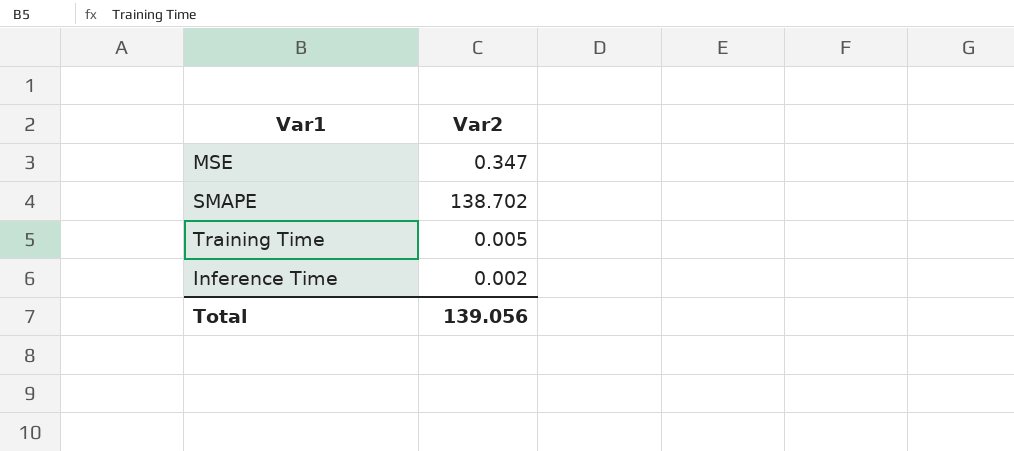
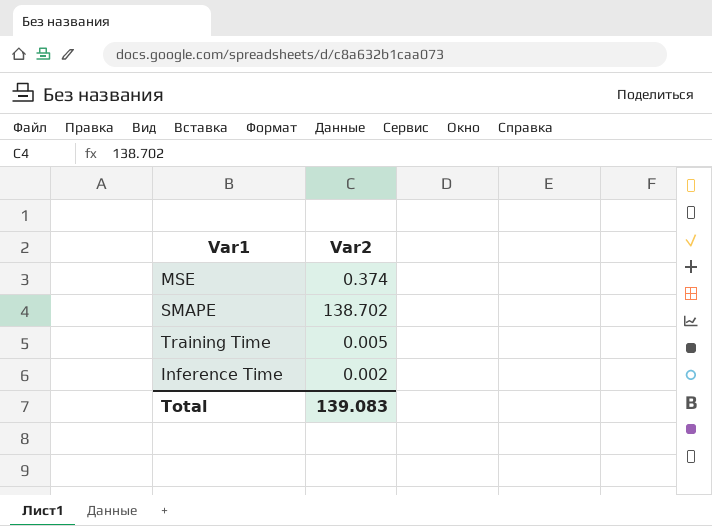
MSE | Var2: 0.347 -> 0.374
Total | Var2: 139.056 -> 139.083

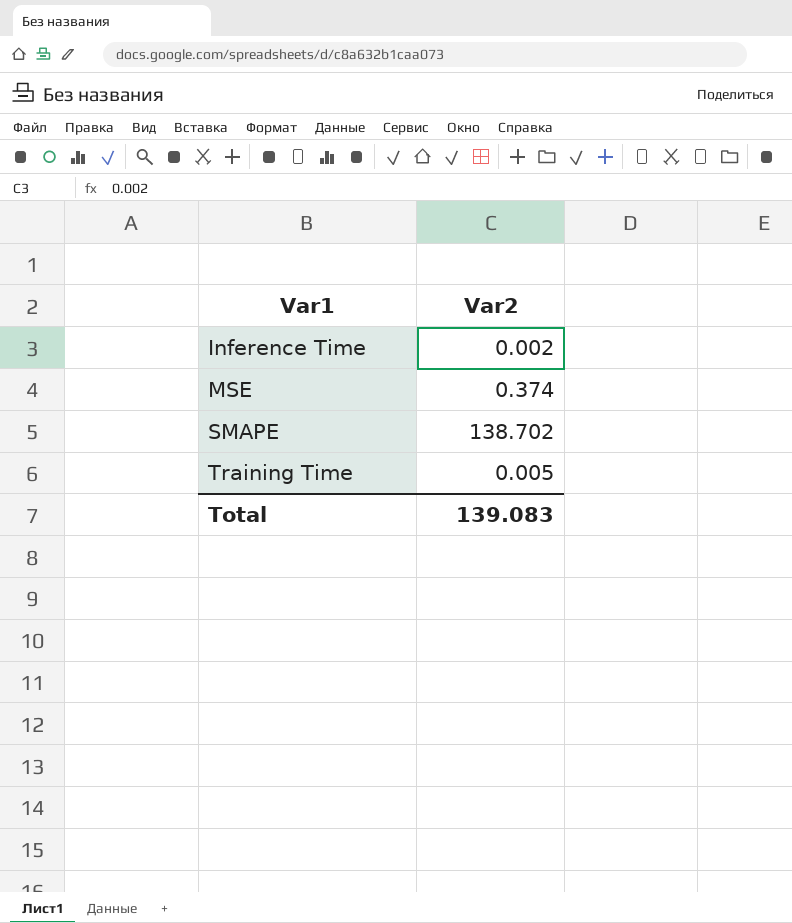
row order: none -> Var1 ascending

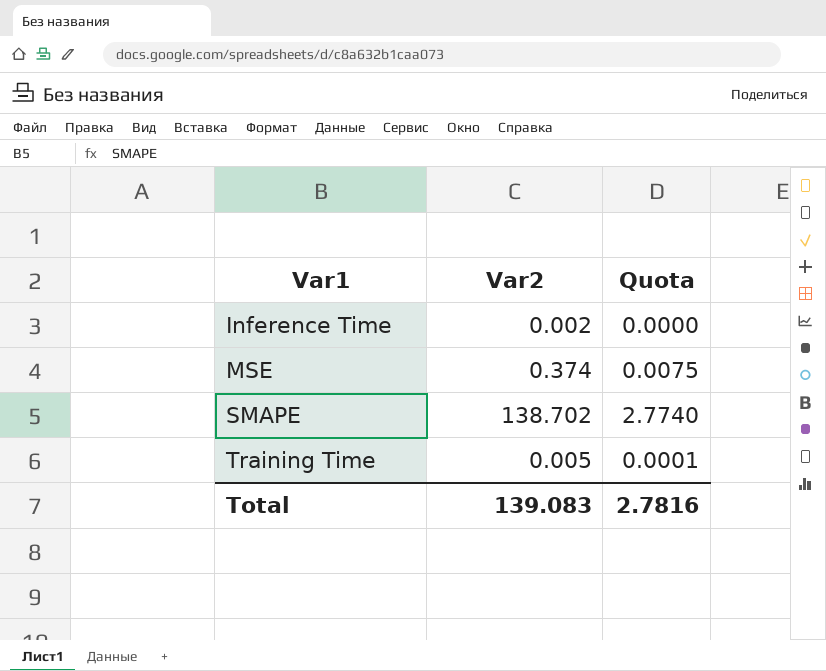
column Quota | formula: none -> [Var2] * 0.02

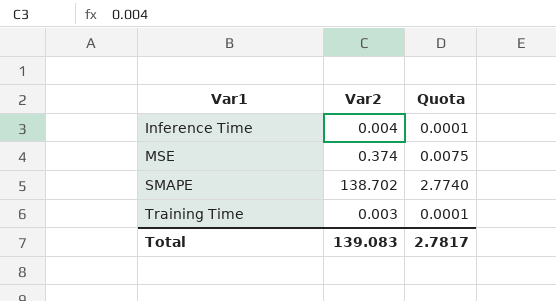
Inference Time | Var2: 0.002 -> 0.004
Inference Time | Quota: 0.0000 -> 0.0001
Training Time | Var2: 0.005 -> 0.003
Total | Quota: 2.7816 -> 2.7817

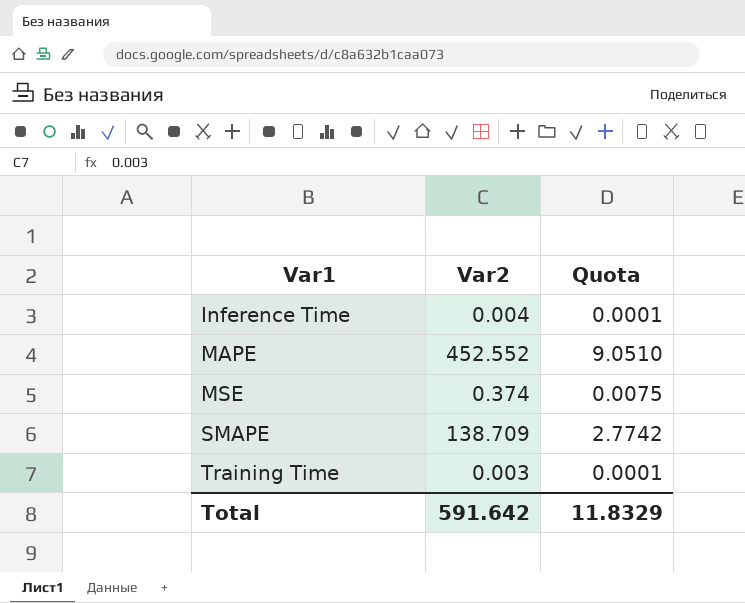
row MAPE: none -> 452.552 | 9.0510
SMAPE | Var2: 138.702 -> 138.709
SMAPE | Quota: 2.7740 -> 2.7742
Total | Var2: 139.083 -> 591.642
Total | Quota: 2.7817 -> 11.8329

